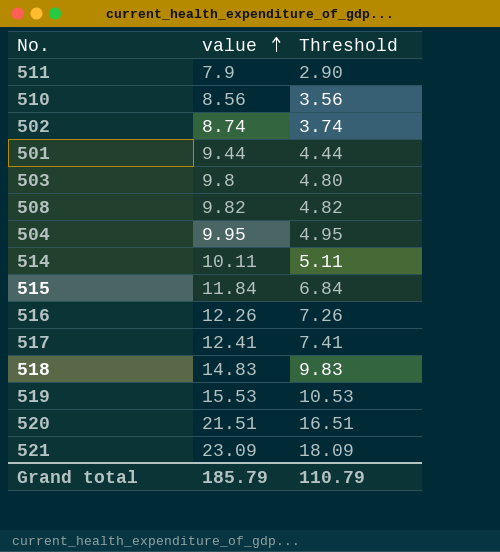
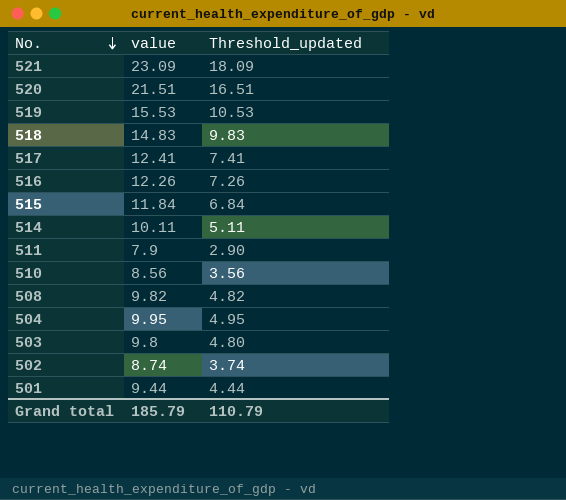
row order: value ascending -> No. descending
column name: Threshold -> Threshold_updated

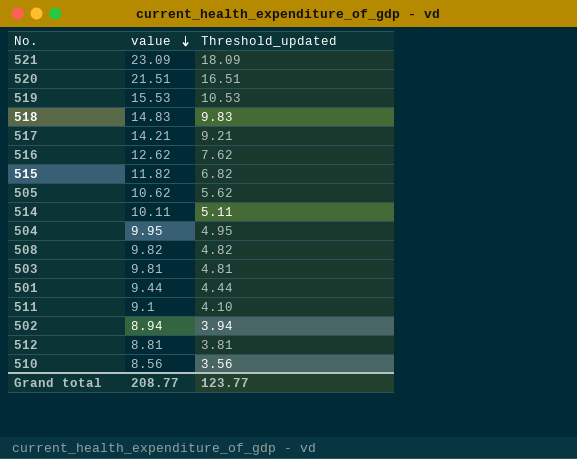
row order: No. descending -> value descending
517 | value: 12.41 -> 14.21
517 | Threshold_updated: 7.41 -> 9.21
516 | value: 12.26 -> 12.62
516 | Threshold_updated: 7.26 -> 7.62
515 | value: 11.84 -> 11.82
515 | Threshold_updated: 6.84 -> 6.82
row 505: none -> 10.62 | 5.62
503 | value: 9.8 -> 9.81
503 | Threshold_updated: 4.80 -> 4.81
511 | value: 7.9 -> 9.1
511 | Threshold_updated: 2.90 -> 4.10
502 | value: 8.74 -> 8.94
502 | Threshold_updated: 3.74 -> 3.94
row 512: none -> 8.81 | 3.81
Grand total | value: 185.79 -> 208.77
Grand total | Threshold_updated: 110.79 -> 123.77

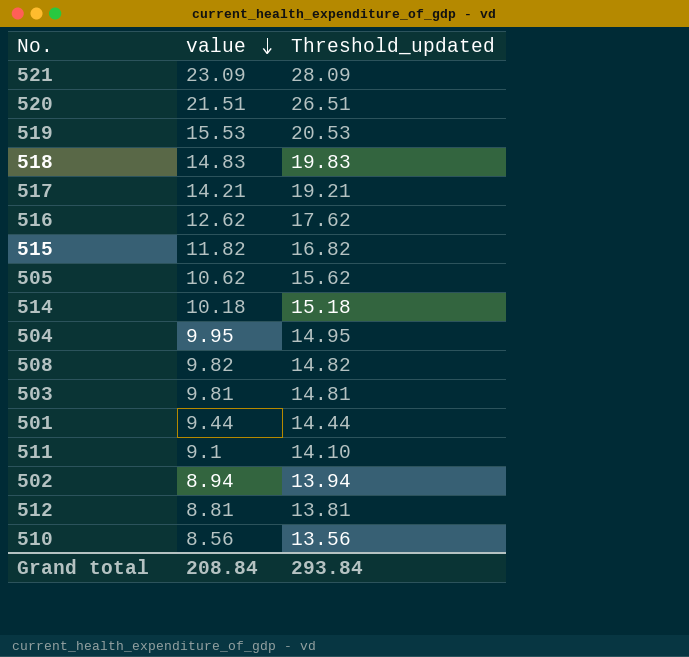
column Threshold_updated | formula: [value] - 5 -> [value] + 5
514 | value: 10.11 -> 10.18
Grand total | value: 208.77 -> 208.84
Grand total | Threshold_updated: 123.77 -> 293.84

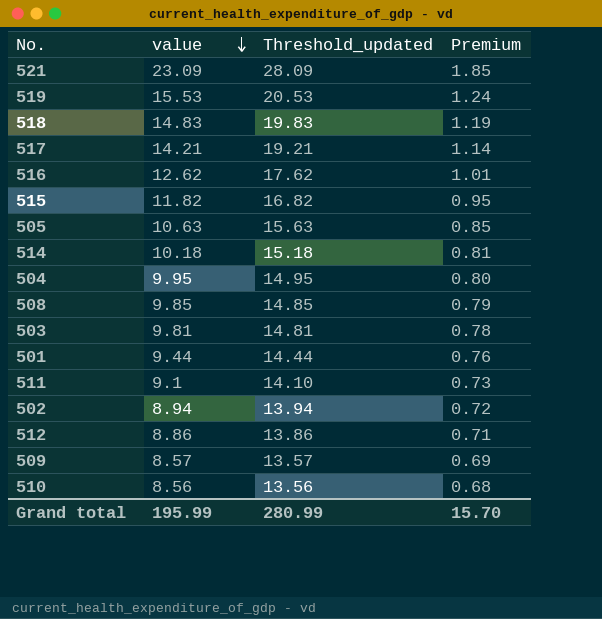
column Premium | formula: none -> [value] * 0.08
row 520: 21.51 | 26.51 -> none
505 | value: 10.62 -> 10.63
505 | Threshold_updated: 15.62 -> 15.63
508 | value: 9.82 -> 9.85
508 | Threshold_updated: 14.82 -> 14.85
512 | value: 8.81 -> 8.86
512 | Threshold_updated: 13.81 -> 13.86
row 509: none -> 8.57 | 13.57 | 0.69
Grand total | value: 208.84 -> 195.99
Grand total | Threshold_updated: 293.84 -> 280.99

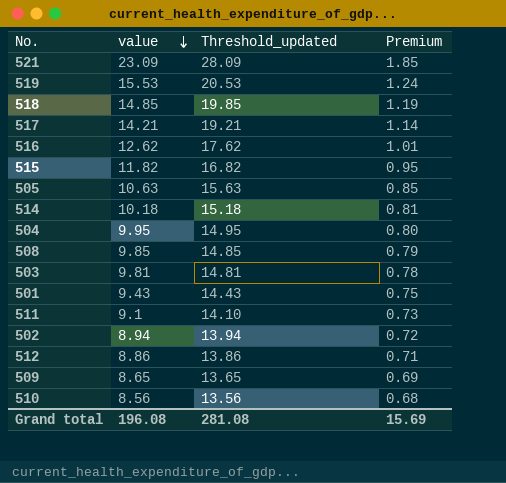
518 | value: 14.83 -> 14.85
518 | Threshold_updated: 19.83 -> 19.85
501 | value: 9.44 -> 9.43
501 | Threshold_updated: 14.44 -> 14.43
501 | Premium: 0.76 -> 0.75
509 | value: 8.57 -> 8.65
509 | Threshold_updated: 13.57 -> 13.65
Grand total | value: 195.99 -> 196.08
Grand total | Threshold_updated: 280.99 -> 281.08
Grand total | Premium: 15.70 -> 15.69

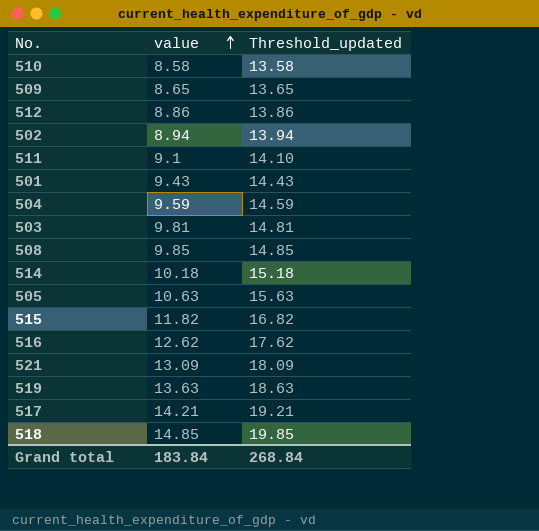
row order: value descending -> value ascending
column Premium | formula: [value] * 0.08 -> none
510 | value: 8.56 -> 8.58
510 | Threshold_updated: 13.56 -> 13.58
504 | value: 9.95 -> 9.59
504 | Threshold_updated: 14.95 -> 14.59
521 | value: 23.09 -> 13.09
521 | Threshold_updated: 28.09 -> 18.09
519 | value: 15.53 -> 13.63
519 | Threshold_updated: 20.53 -> 18.63
Grand total | value: 196.08 -> 183.84
Grand total | Threshold_updated: 281.08 -> 268.84

